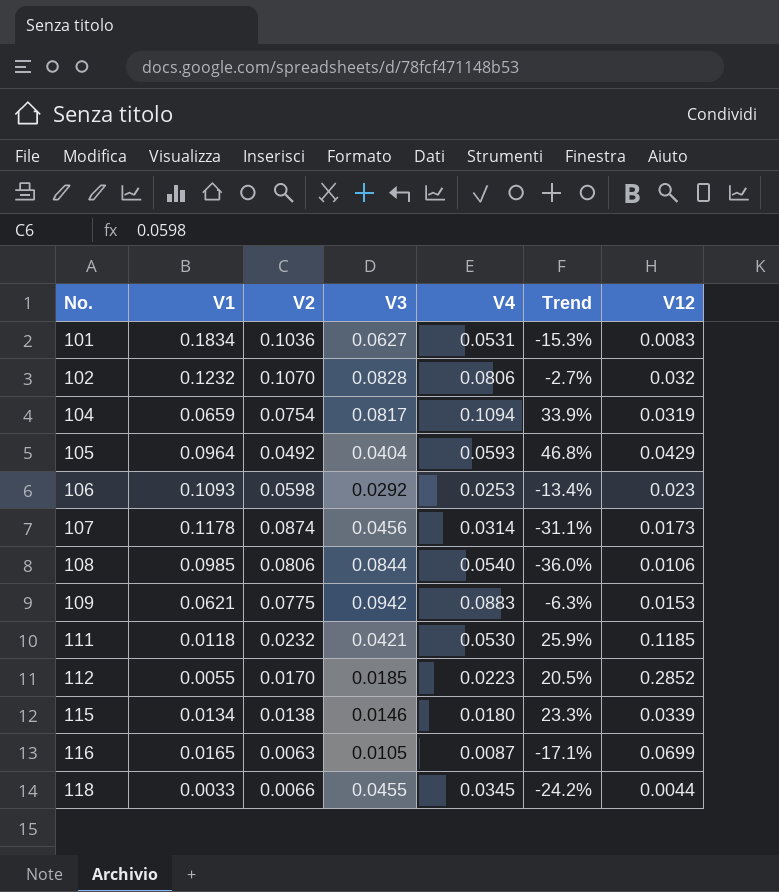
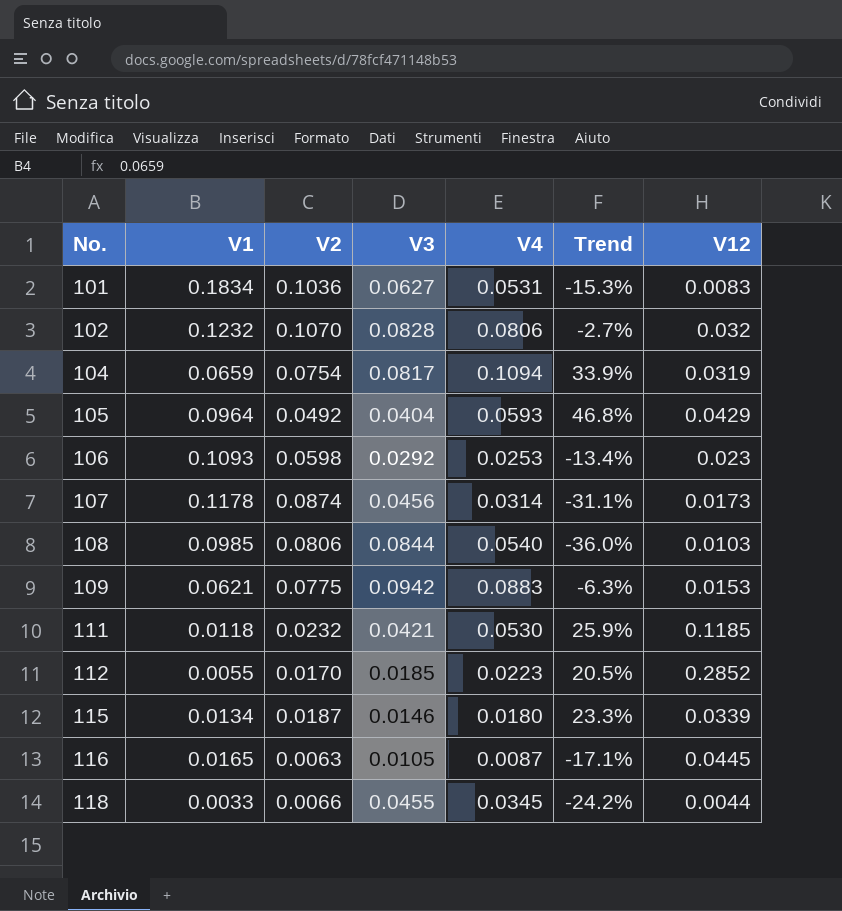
108 | V12: 0.0106 -> 0.0103
115 | V2: 0.0138 -> 0.0187
116 | V12: 0.0699 -> 0.0445

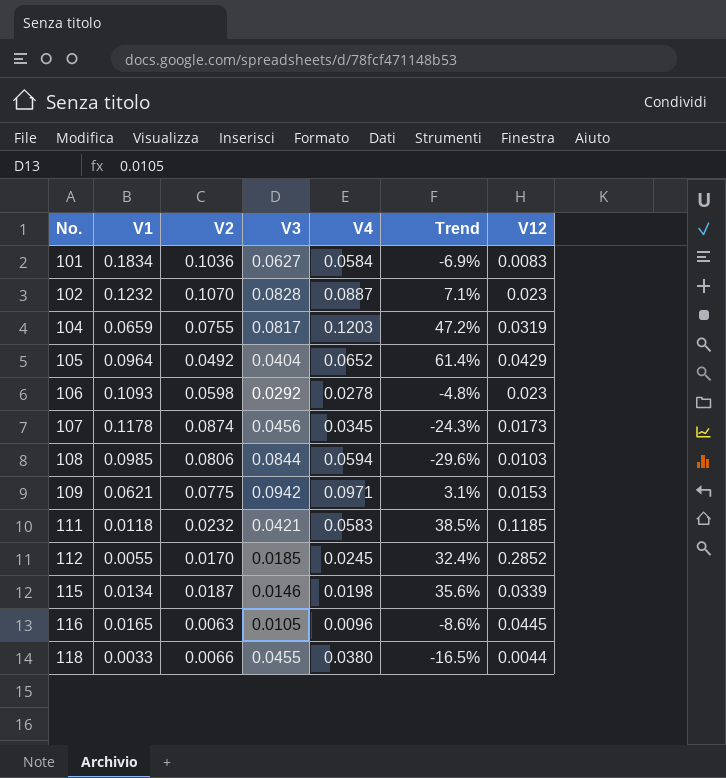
101 | V4: 0.0531 -> 0.0584
101 | Trend: -15.3% -> -6.9%
102 | V4: 0.0806 -> 0.0887
102 | Trend: -2.7% -> 7.1%
102 | V12: 0.032 -> 0.023
104 | V2: 0.0754 -> 0.0755
104 | V4: 0.1094 -> 0.1203
104 | Trend: 33.9% -> 47.2%
105 | V4: 0.0593 -> 0.0652
105 | Trend: 46.8% -> 61.4%
106 | V4: 0.0253 -> 0.0278
106 | Trend: -13.4% -> -4.8%
107 | V4: 0.0314 -> 0.0345
107 | Trend: -31.1% -> -24.3%
108 | V4: 0.0540 -> 0.0594
108 | Trend: -36.0% -> -29.6%
109 | V4: 0.0883 -> 0.0971
109 | Trend: -6.3% -> 3.1%
111 | V4: 0.0530 -> 0.0583
111 | Trend: 25.9% -> 38.5%
112 | V4: 0.0223 -> 0.0245
112 | Trend: 20.5% -> 32.4%
115 | V4: 0.0180 -> 0.0198
115 | Trend: 23.3% -> 35.6%
116 | V4: 0.0087 -> 0.0096
116 | Trend: -17.1% -> -8.6%
118 | V4: 0.0345 -> 0.0380
118 | Trend: -24.2% -> -16.5%

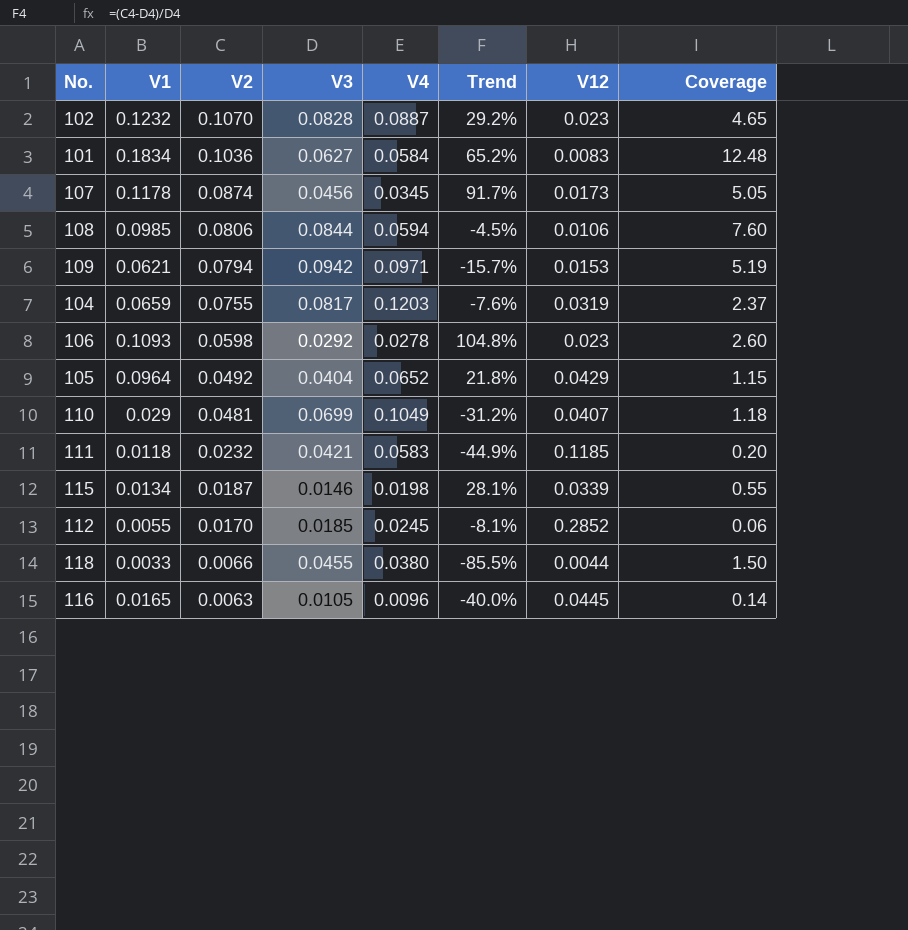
row order: No. ascending -> V2 descending
column Trend | formula: ([V4] - [V3]) / [V3] -> ([V2] - [V3]) / [V3]
column Coverage | formula: none -> [V2] / [V12]
108 | V12: 0.0103 -> 0.0106
109 | V2: 0.0775 -> 0.0794
row 110: none -> 0.029 | 0.0481 | 0.0699 | 0.1049 | -31.2% | 0.0407 | 1.18

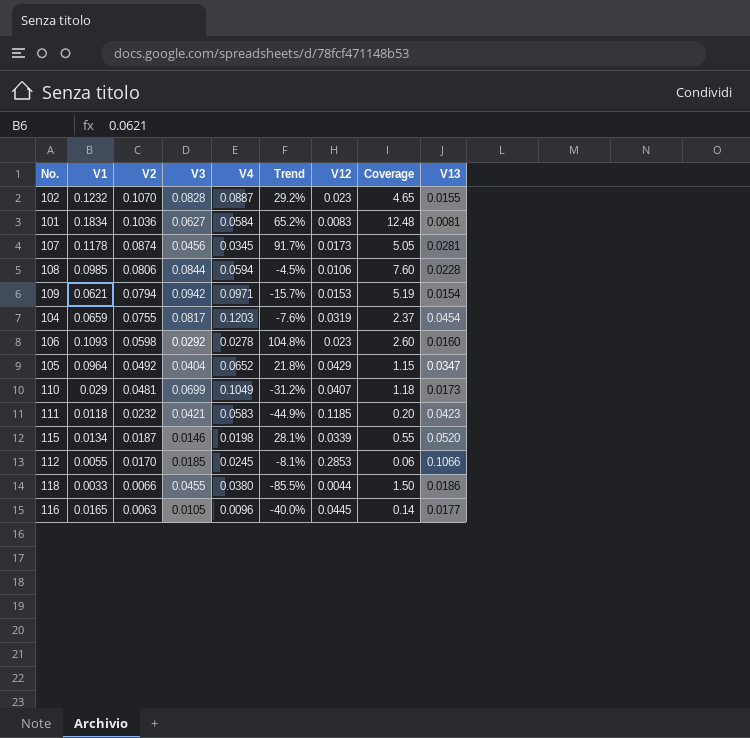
column V13 | position: none -> 9
112 | V12: 0.2852 -> 0.2853

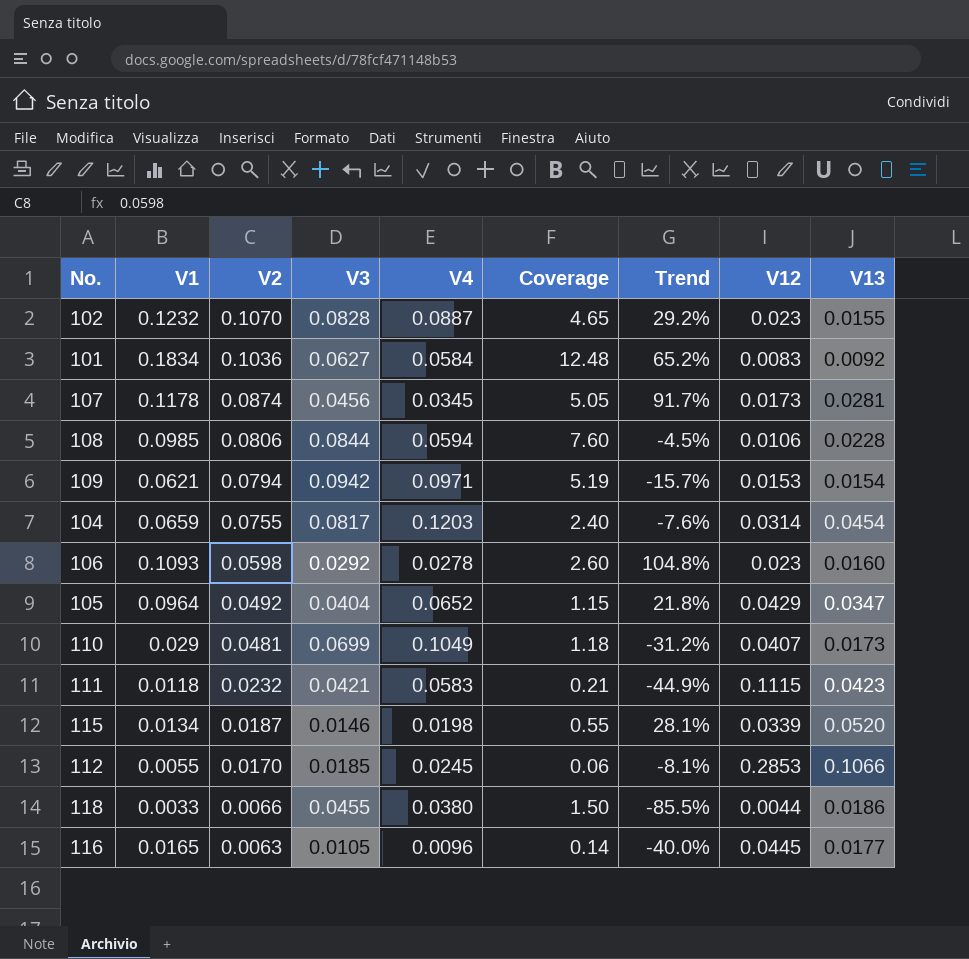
column Coverage | position: 8 -> 6
101 | V13: 0.0081 -> 0.0092
104 | Coverage: 2.37 -> 2.40
104 | V12: 0.0319 -> 0.0314
111 | Coverage: 0.20 -> 0.21
111 | V12: 0.1185 -> 0.1115

